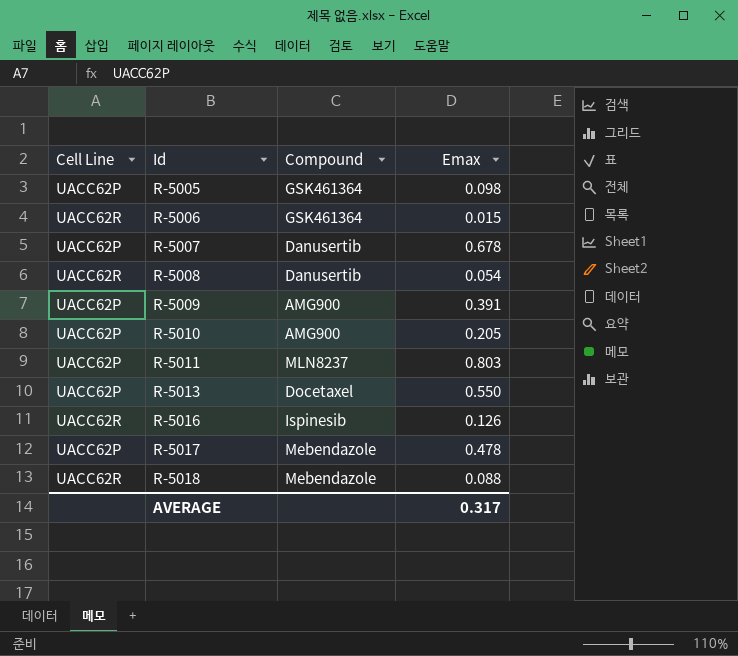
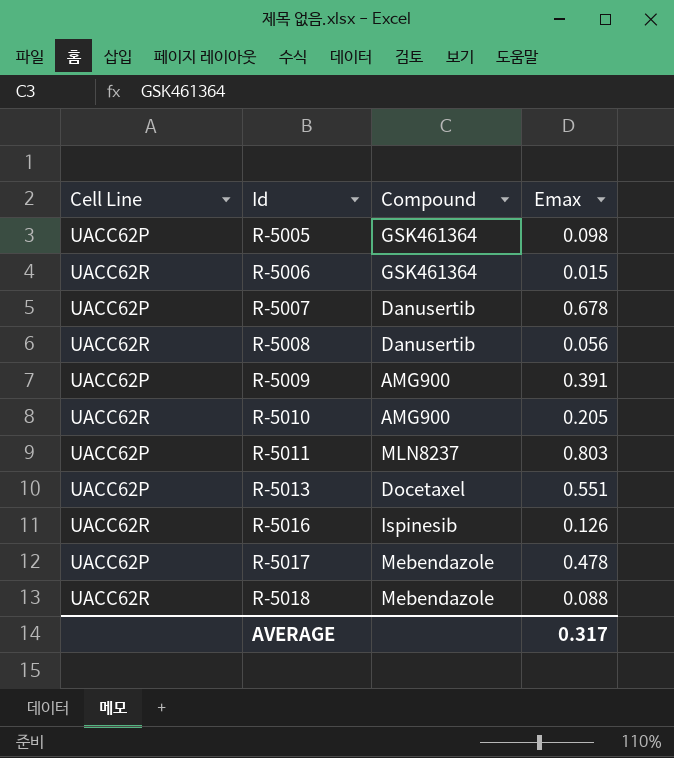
R-5008 | Emax: 0.054 -> 0.056
R-5010 | Cell Line: UACC62P -> UACC62R
R-5013 | Emax: 0.550 -> 0.551

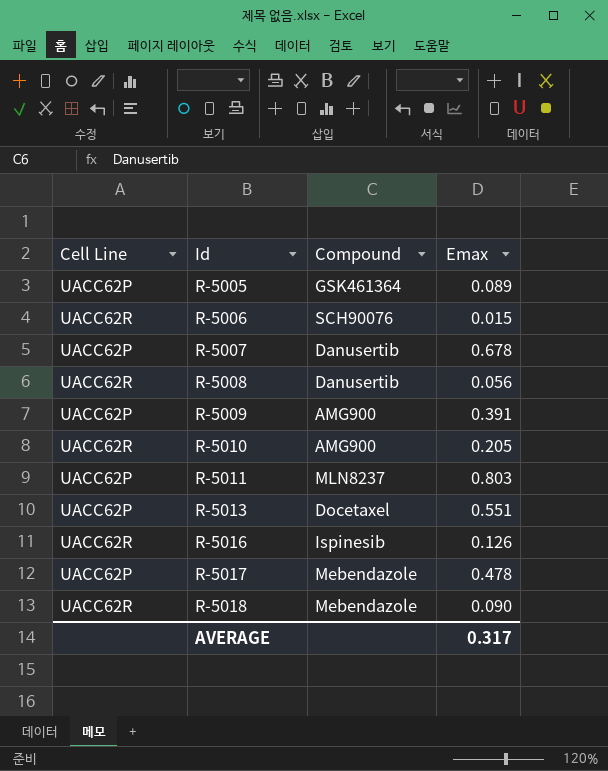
R-5005 | Emax: 0.098 -> 0.089
R-5006 | Compound: GSK461364 -> SCH90076
R-5018 | Emax: 0.088 -> 0.090

